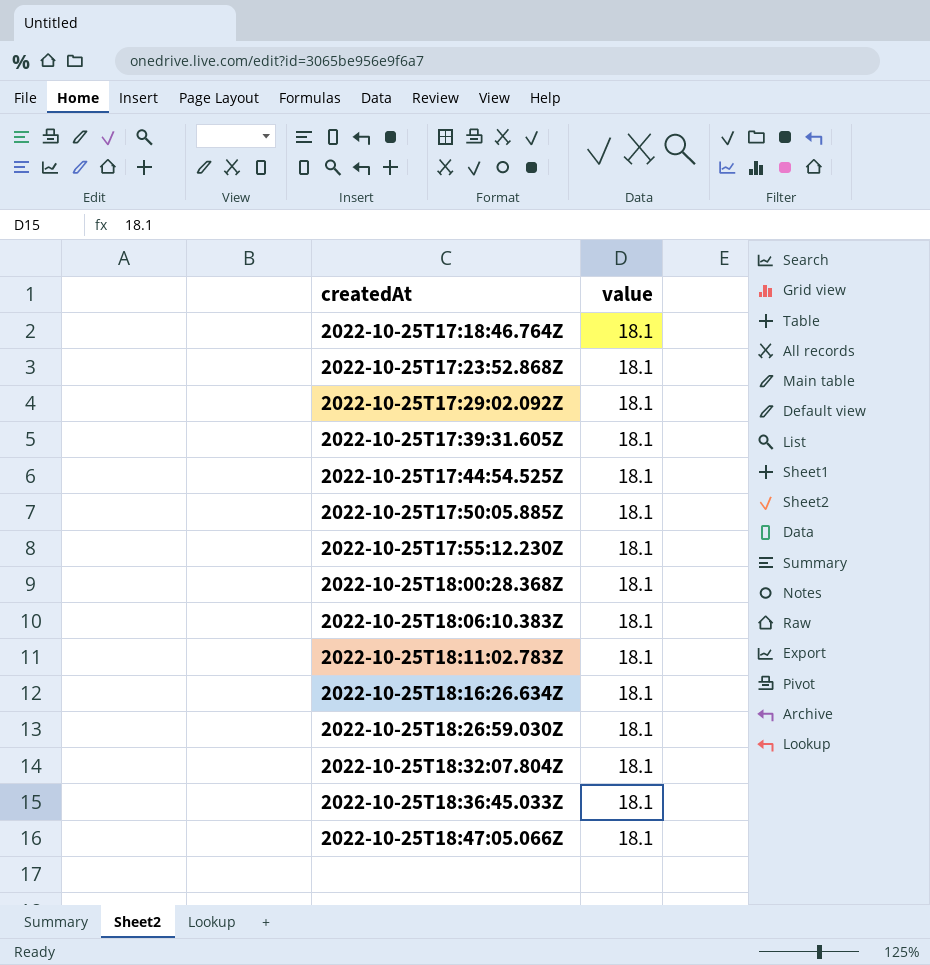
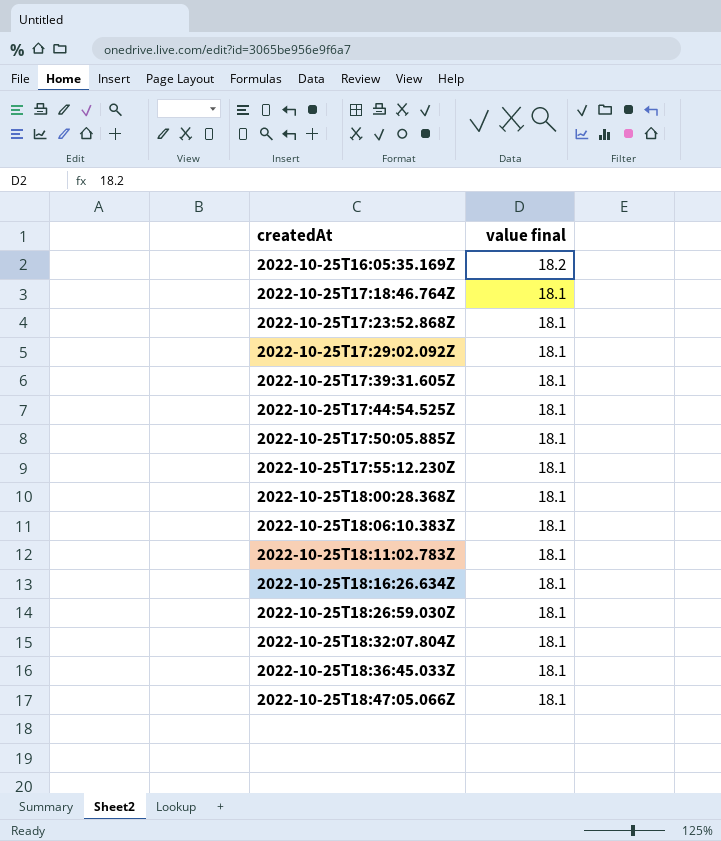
column name: value -> value final
row 2022-10-25T16:05:35.169Z: none -> 18.2

